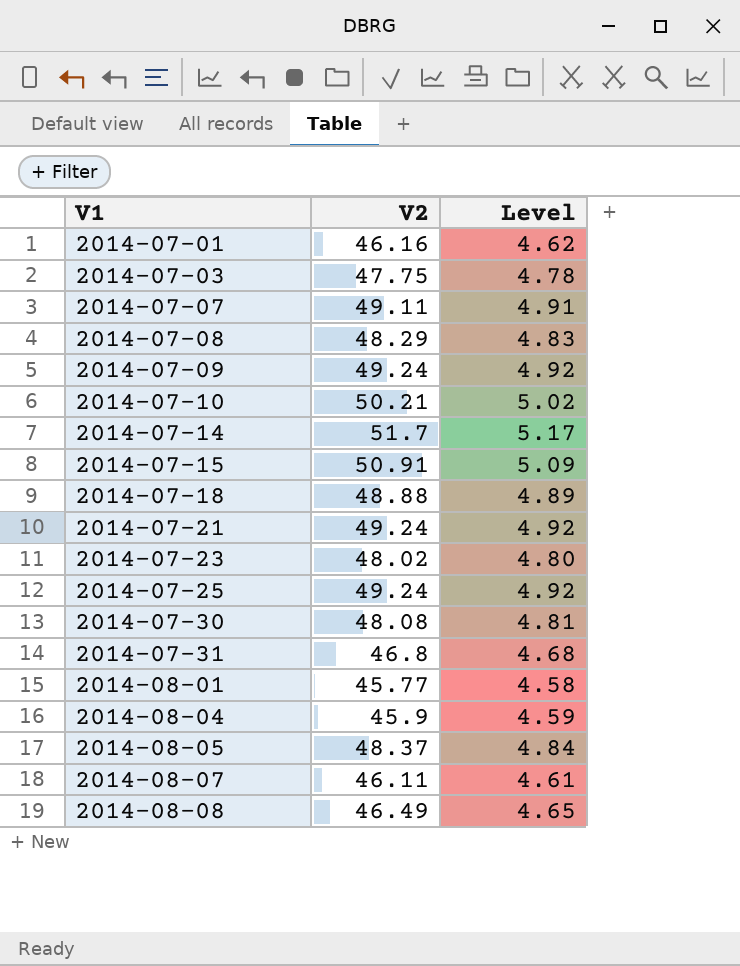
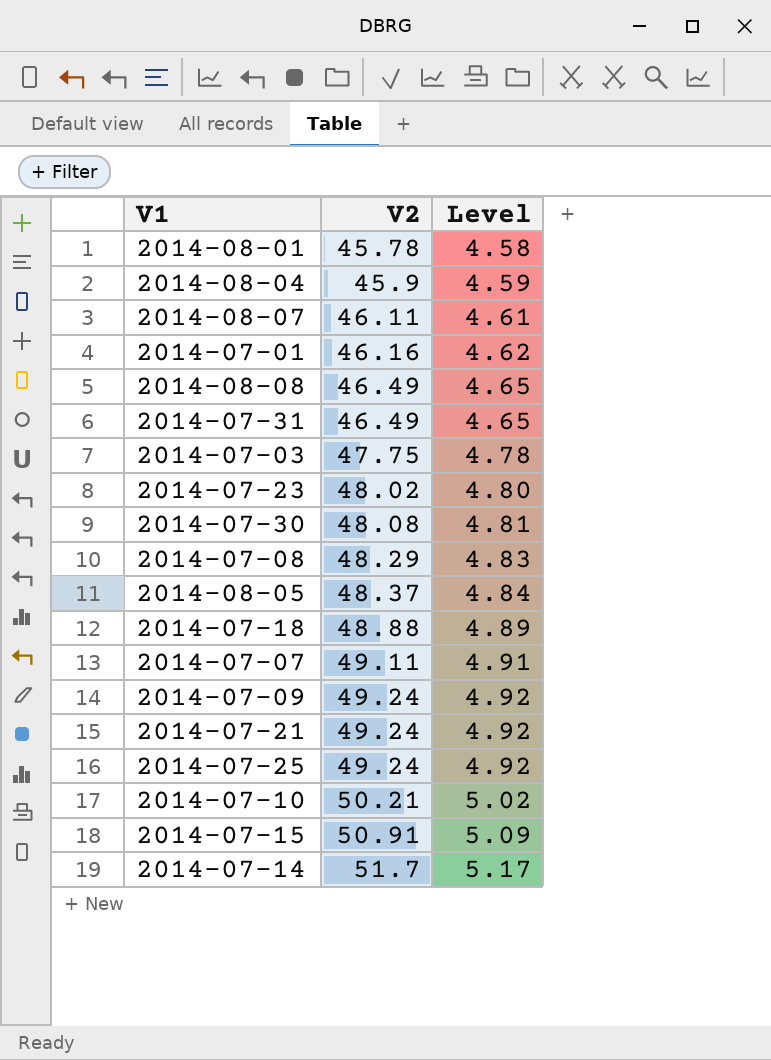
row order: V1 ascending -> V2 ascending
2014-08-01 | V2: 45.77 -> 45.78
2014-07-31 | V2: 46.8 -> 46.49
2014-07-31 | Level: 4.68 -> 4.65

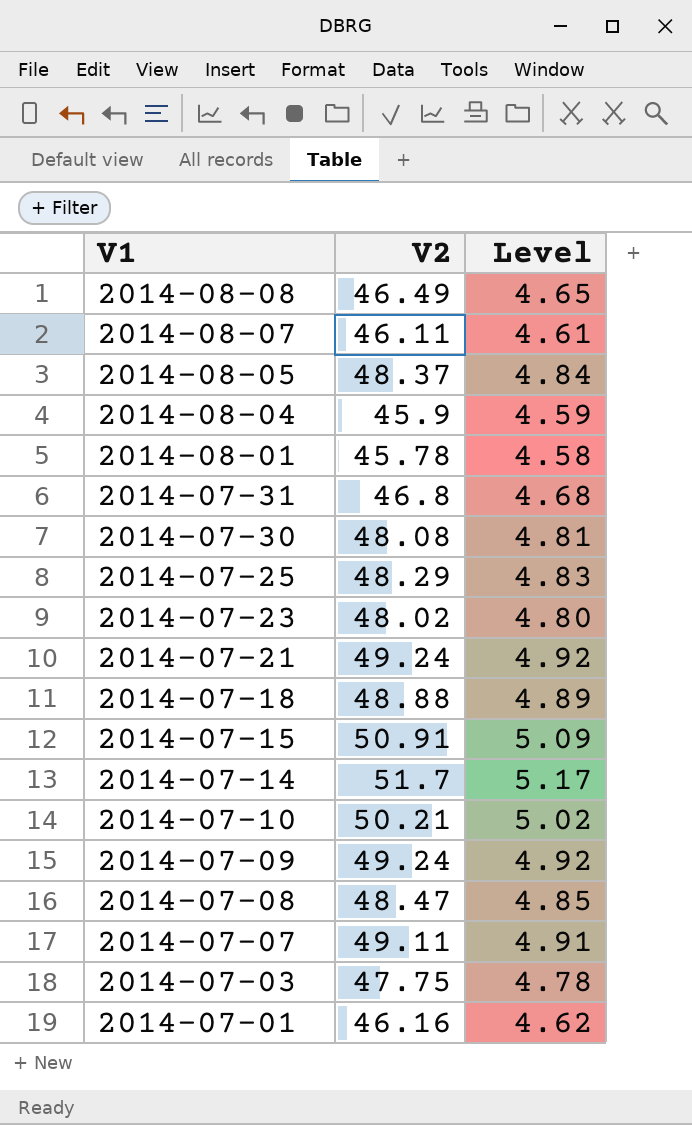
row order: V2 ascending -> V1 descending
2014-07-31 | V2: 46.49 -> 46.8
2014-07-31 | Level: 4.65 -> 4.68
2014-07-25 | V2: 49.24 -> 48.29
2014-07-25 | Level: 4.92 -> 4.83
2014-07-08 | V2: 48.29 -> 48.47
2014-07-08 | Level: 4.83 -> 4.85

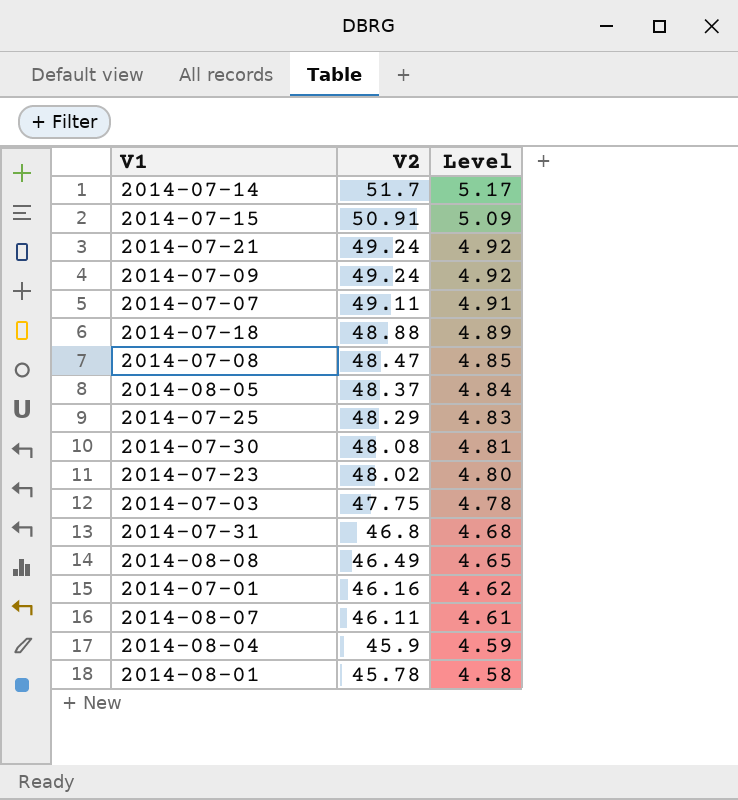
row order: V1 descending -> V2 descending
row 2014-07-10: 50.21 | 5.02 -> none

